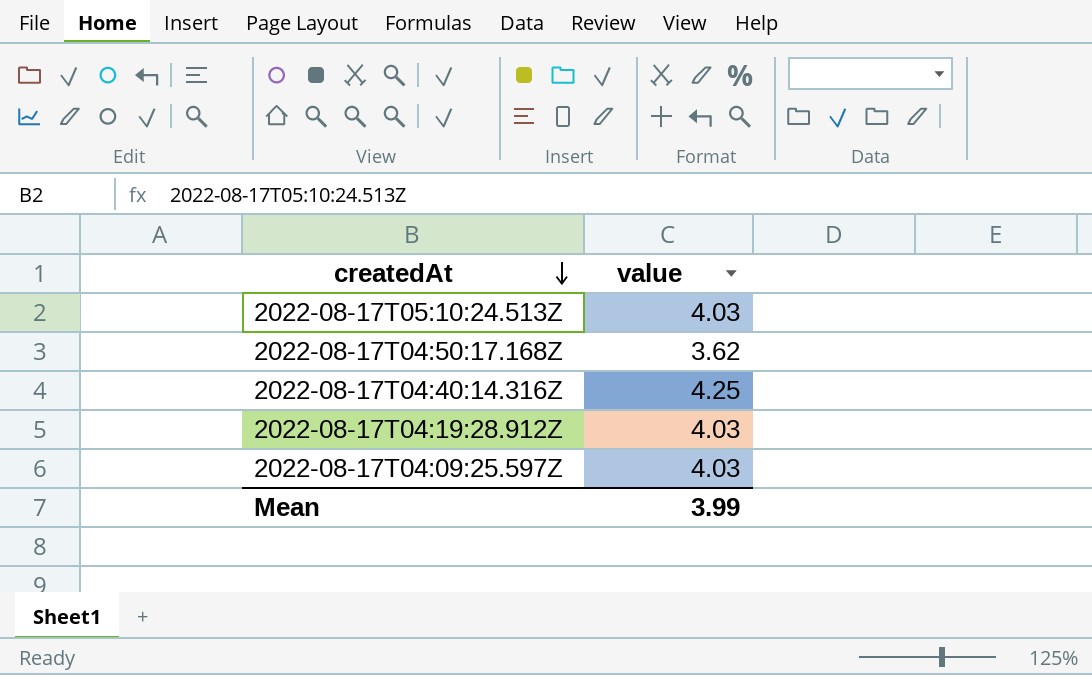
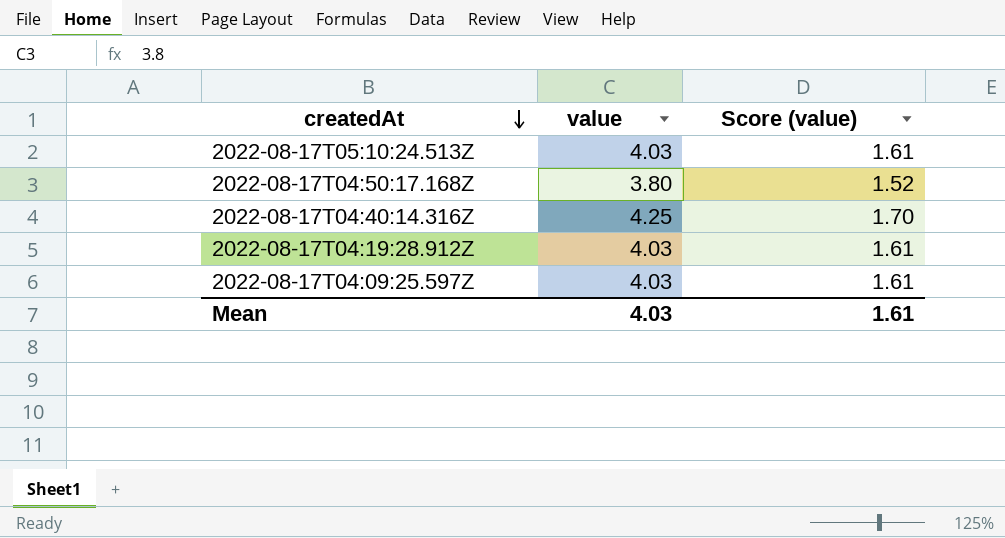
column Score (value) | formula: none -> [value] * 0.4
2022-08-17T04:50:17.168Z | value: 3.62 -> 3.80
Mean | value: 3.99 -> 4.03

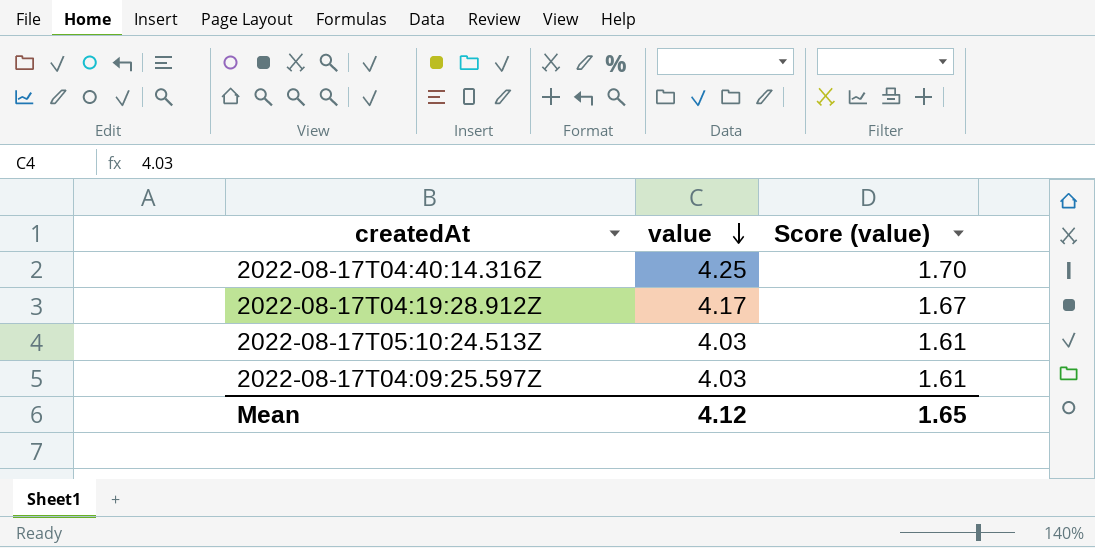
row order: createdAt descending -> value descending
row 2022-08-17T04:50:17.168Z: 3.80 | 1.52 -> none
2022-08-17T04:19:28.912Z | value: 4.03 -> 4.17
2022-08-17T04:19:28.912Z | Score (value): 1.61 -> 1.67
Mean | value: 4.03 -> 4.12
Mean | Score (value): 1.61 -> 1.65

